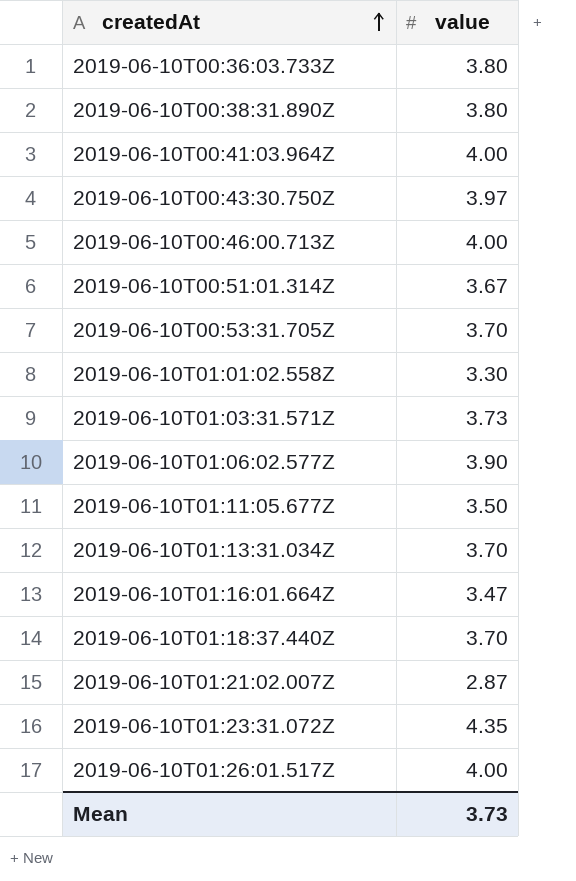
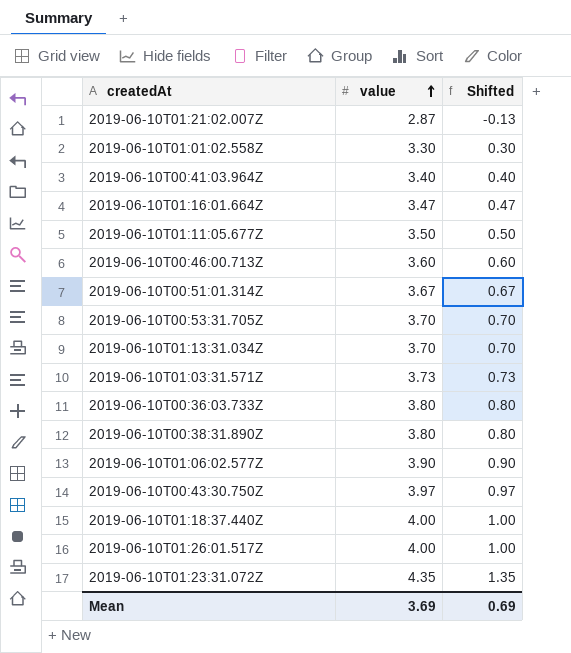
row order: createdAt ascending -> value ascending
column Shifted | formula: none -> [value] - 3
2019-06-10T00:41:03.964Z | value: 4.00 -> 3.40
2019-06-10T00:46:00.713Z | value: 4.00 -> 3.60
2019-06-10T01:18:37.440Z | value: 3.70 -> 4.00
Mean | value: 3.73 -> 3.69

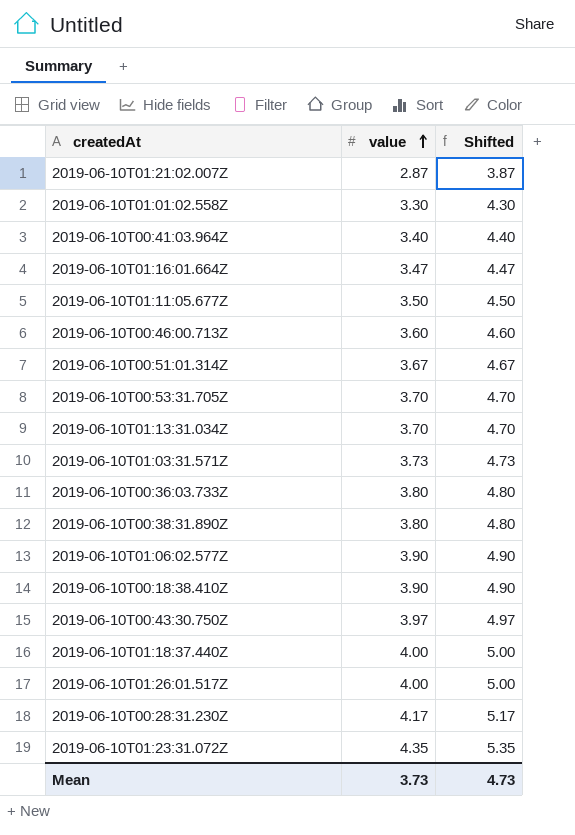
column Shifted | formula: [value] - 3 -> [value] + 1
row 2019-06-10T00:18:38.410Z: none -> 3.90 | 4.90
row 2019-06-10T00:28:31.230Z: none -> 4.17 | 5.17
Mean | value: 3.69 -> 3.73
Mean | Shifted: 0.69 -> 4.73

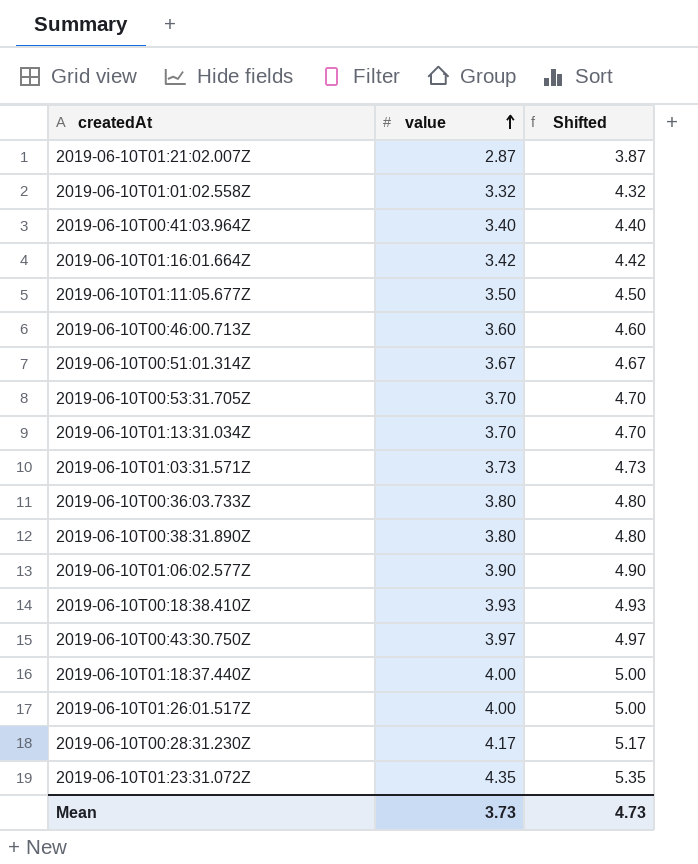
2019-06-10T01:01:02.558Z | value: 3.30 -> 3.32
2019-06-10T01:01:02.558Z | Shifted: 4.30 -> 4.32
2019-06-10T01:16:01.664Z | value: 3.47 -> 3.42
2019-06-10T01:16:01.664Z | Shifted: 4.47 -> 4.42
2019-06-10T00:18:38.410Z | value: 3.90 -> 3.93
2019-06-10T00:18:38.410Z | Shifted: 4.90 -> 4.93

